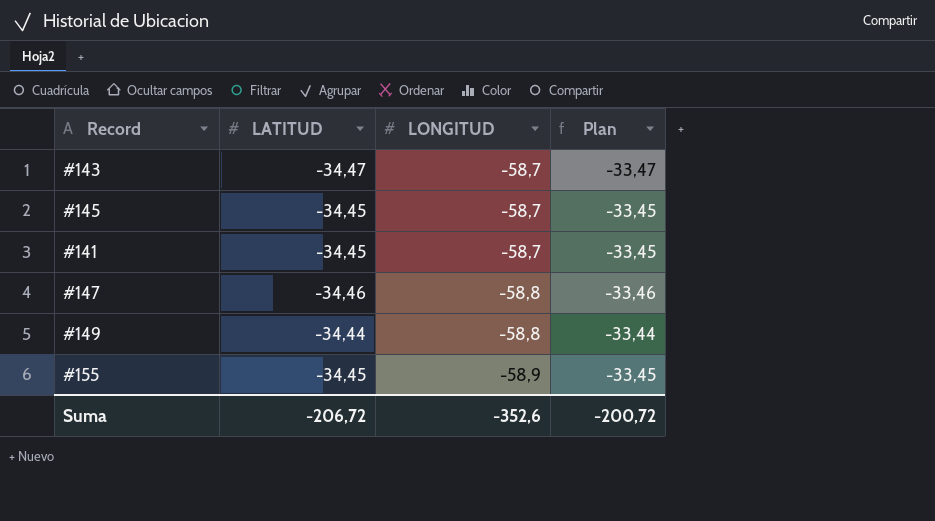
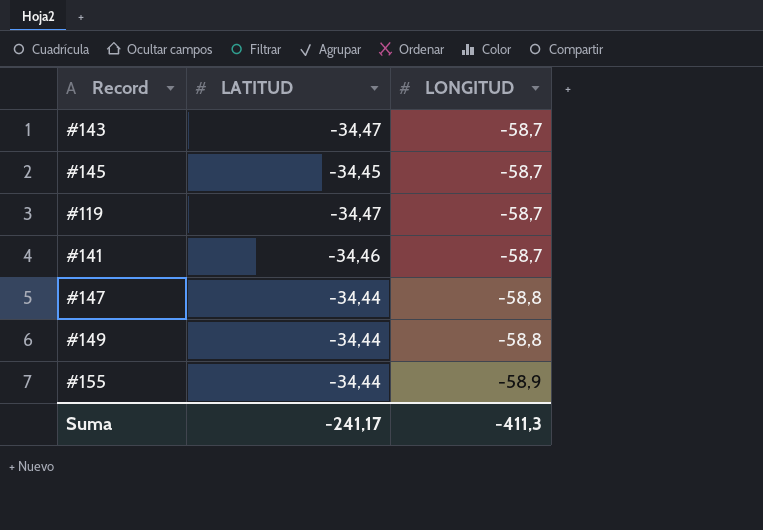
column Plan | formula: [LATITUD] + 1 -> none
row #119: none -> -34,47 | -58,7
#141 | LATITUD: -34,45 -> -34,46
#147 | LATITUD: -34,46 -> -34,44
#155 | LATITUD: -34,45 -> -34,44
Suma | LATITUD: -206,72 -> -241,17
Suma | LONGITUD: -352,6 -> -411,3

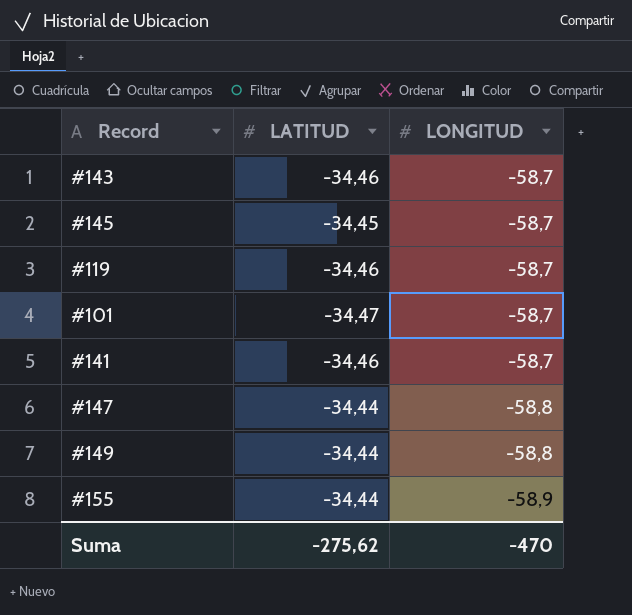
#143 | LATITUD: -34,47 -> -34,46
#119 | LATITUD: -34,47 -> -34,46
row #101: none -> -34,47 | -58,7
Suma | LATITUD: -241,17 -> -275,62
Suma | LONGITUD: -411,3 -> -470

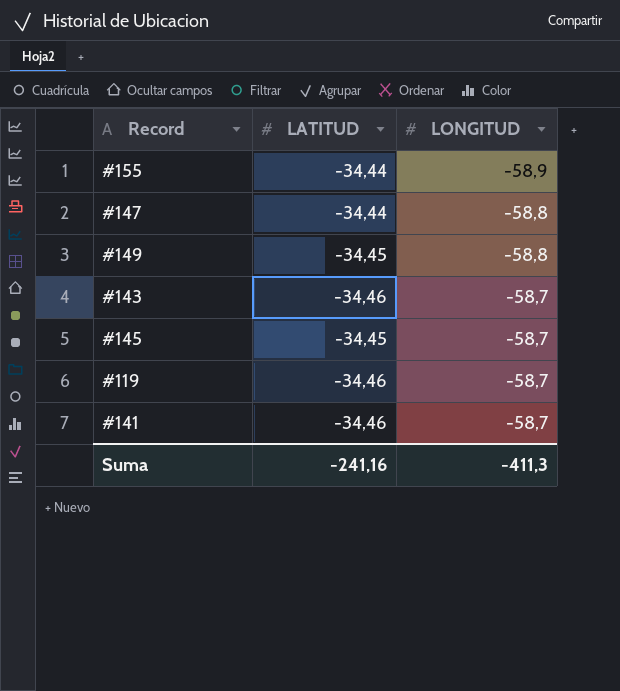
row order: LONGITUD descending -> LONGITUD ascending
row #101: -34,47 | -58,7 -> none
#149 | LATITUD: -34,44 -> -34,45
Suma | LATITUD: -275,62 -> -241,16
Suma | LONGITUD: -470 -> -411,3

